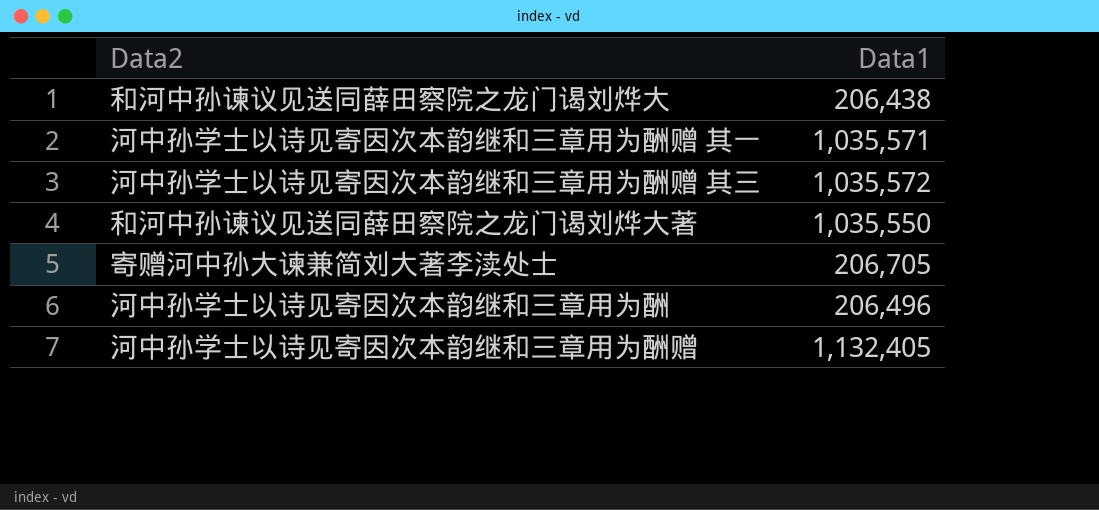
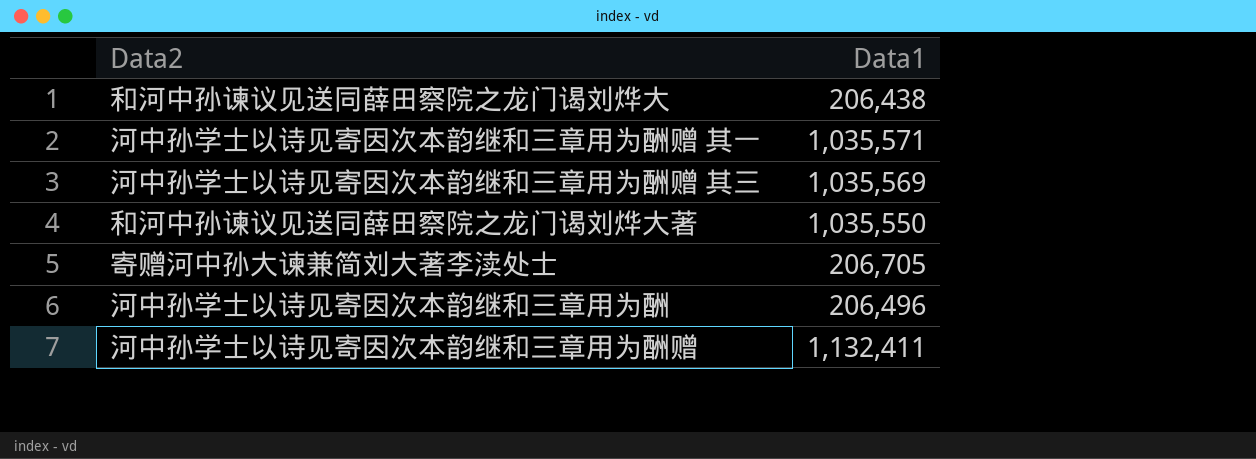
河中孙学士以诗见寄因次本韵继和三章用为酬赠 其三 | Data1: 1,035,572 -> 1,035,569
河中孙学士以诗见寄因次本韵继和三章用为酬赠 | Data1: 1,132,405 -> 1,132,411

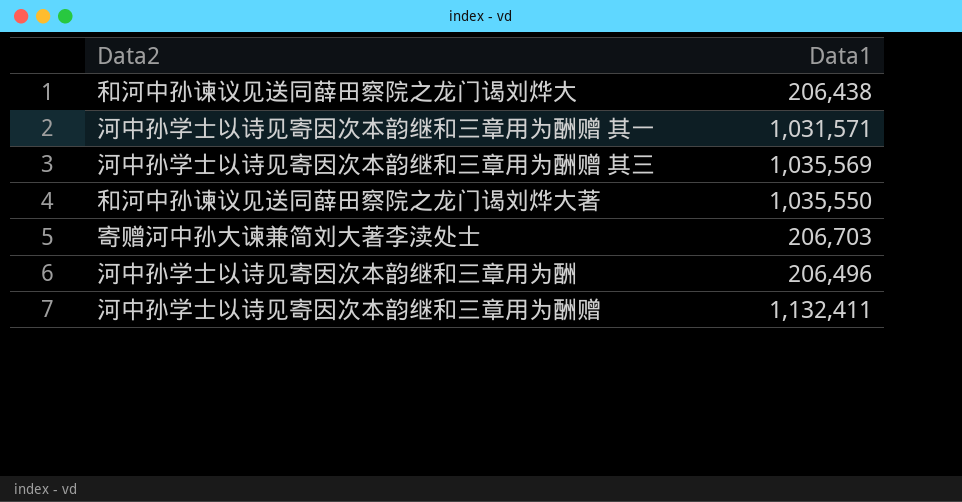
河中孙学士以诗见寄因次本韵继和三章用为酬赠 其一 | Data1: 1,035,571 -> 1,031,571
寄赠河中孙大谏兼简刘大著李渎处士 | Data1: 206,705 -> 206,703

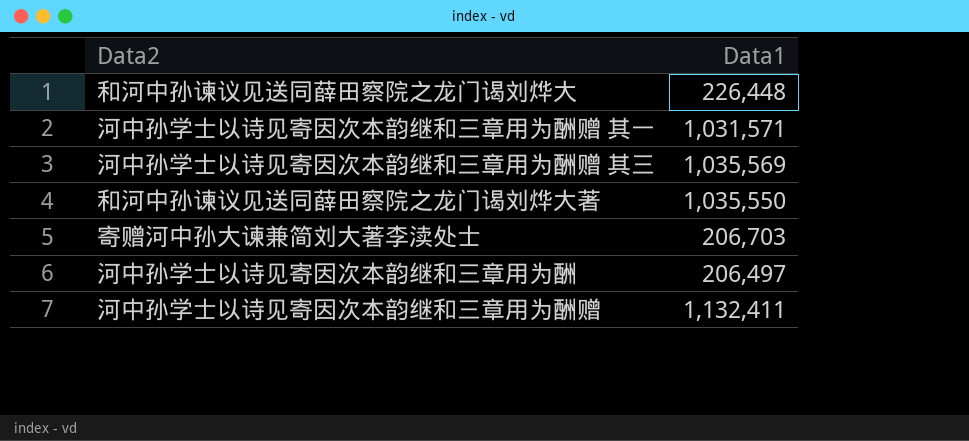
和河中孙谏议见送同薛田察院之龙门谒刘烨大 | Data1: 206,438 -> 226,448
河中孙学士以诗见寄因次本韵继和三章用为酬 | Data1: 206,496 -> 206,497

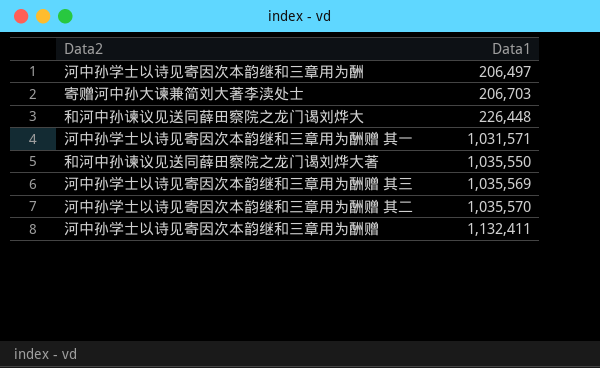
row order: none -> Data1 ascending
row 河中孙学士以诗见寄因次本韵继和三章用为酬赠 其二: none -> 1,035,570

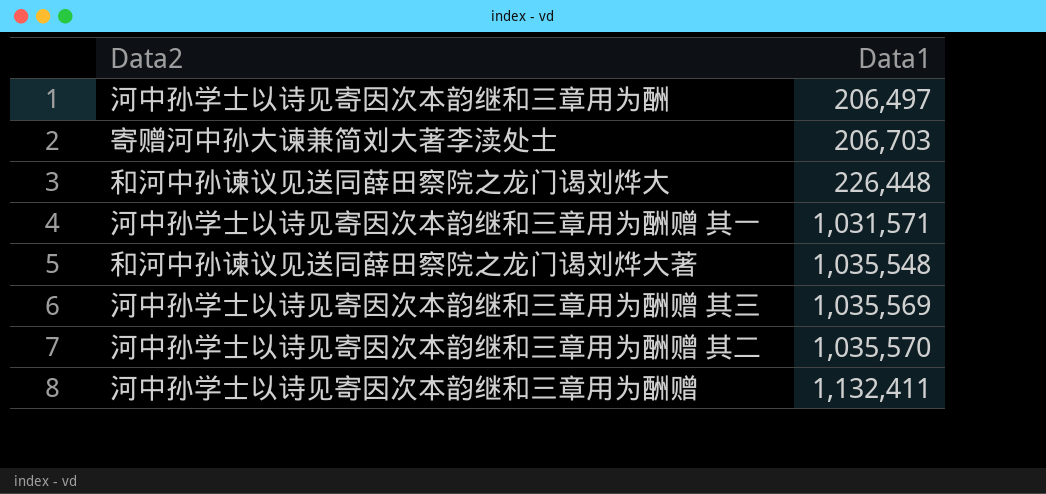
和河中孙谏议见送同薛田察院之龙门谒刘烨大著 | Data1: 1,035,550 -> 1,035,548

